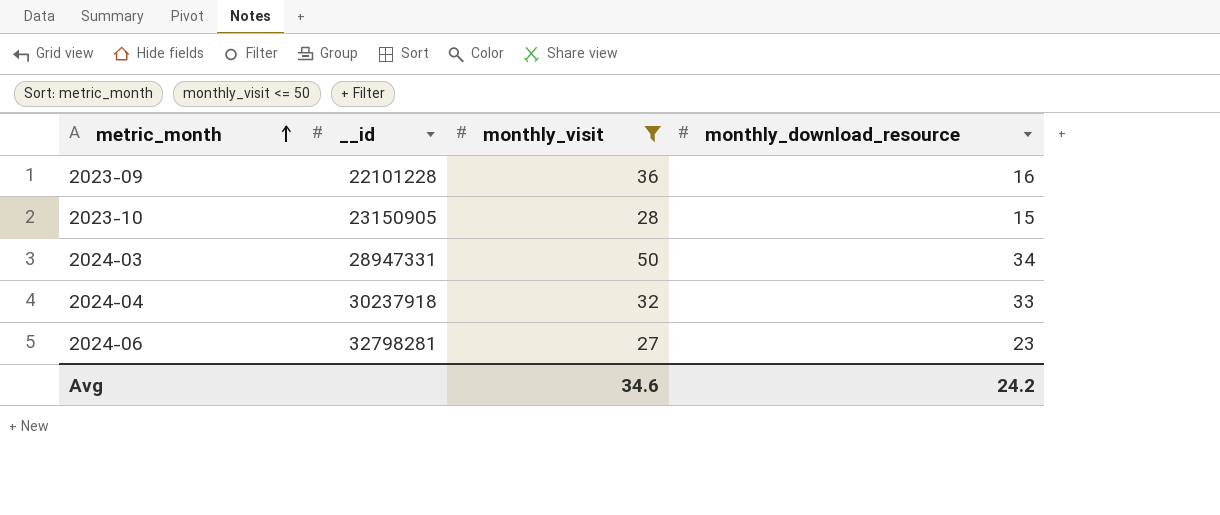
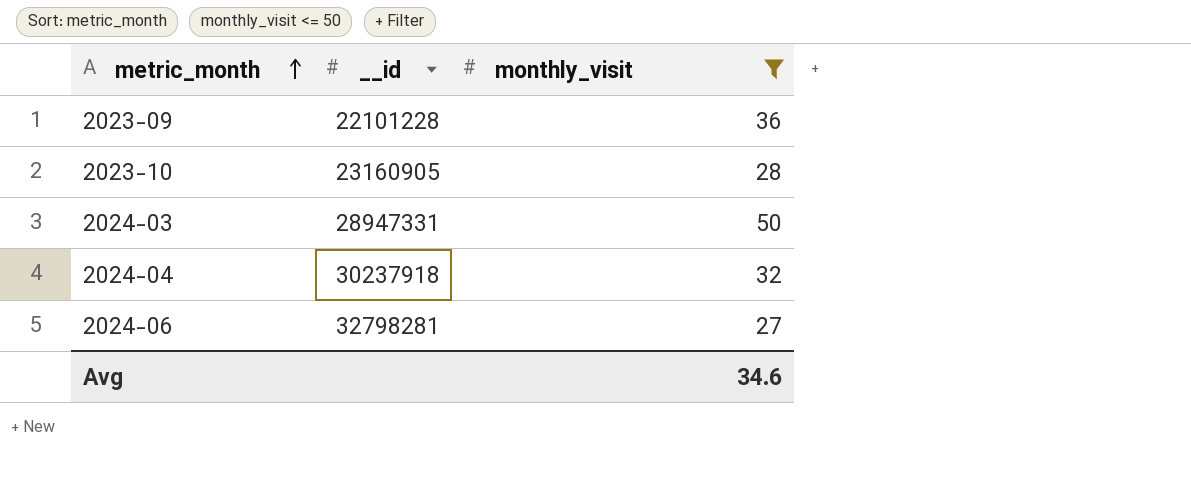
column monthly_download_resource | position: 4 -> none
2023-10 | __id: 23150905 -> 23160905

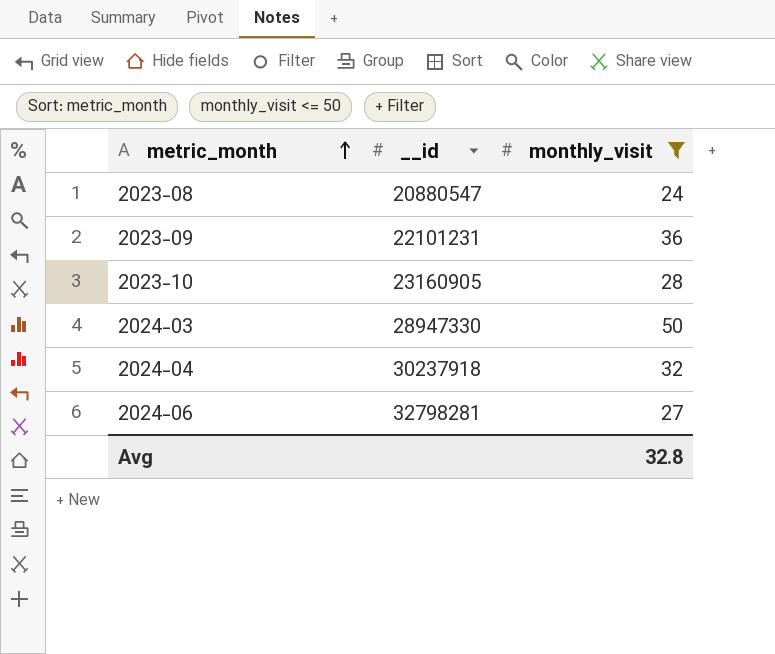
row 2023-08: none -> 20880547 | 24
2023-09 | __id: 22101228 -> 22101231
2024-03 | __id: 28947331 -> 28947330
Avg | monthly_visit: 34.6 -> 32.8

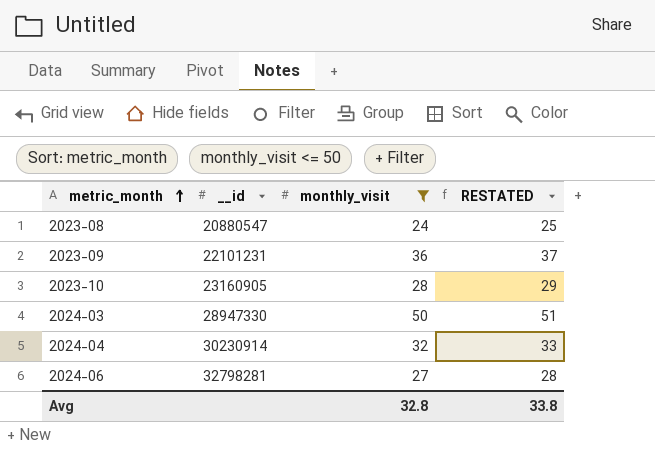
column RESTATED | formula: none -> [monthly_visit] + 1
2024-04 | __id: 30237918 -> 30230914

